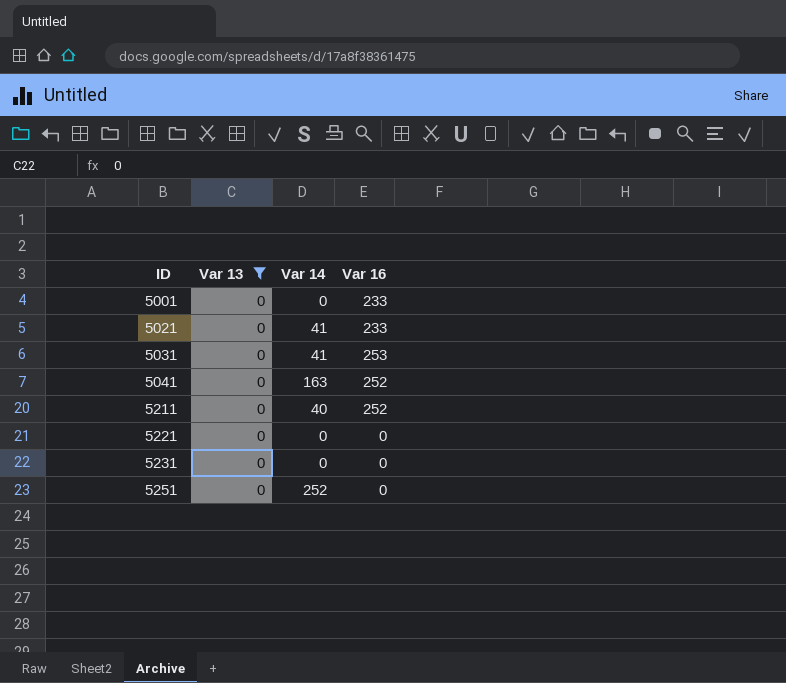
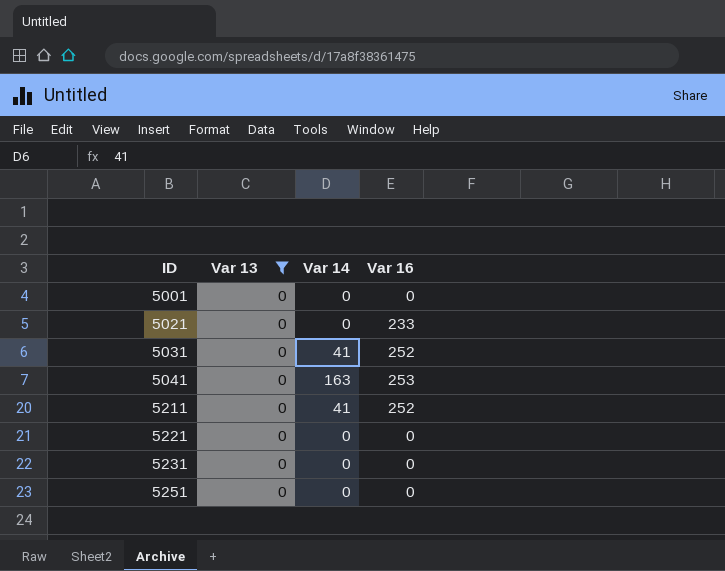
5001 | Var 16: 233 -> 0
5021 | Var 14: 41 -> 0
5031 | Var 16: 253 -> 252
5041 | Var 16: 252 -> 253
5211 | Var 14: 40 -> 41
5251 | Var 14: 252 -> 0

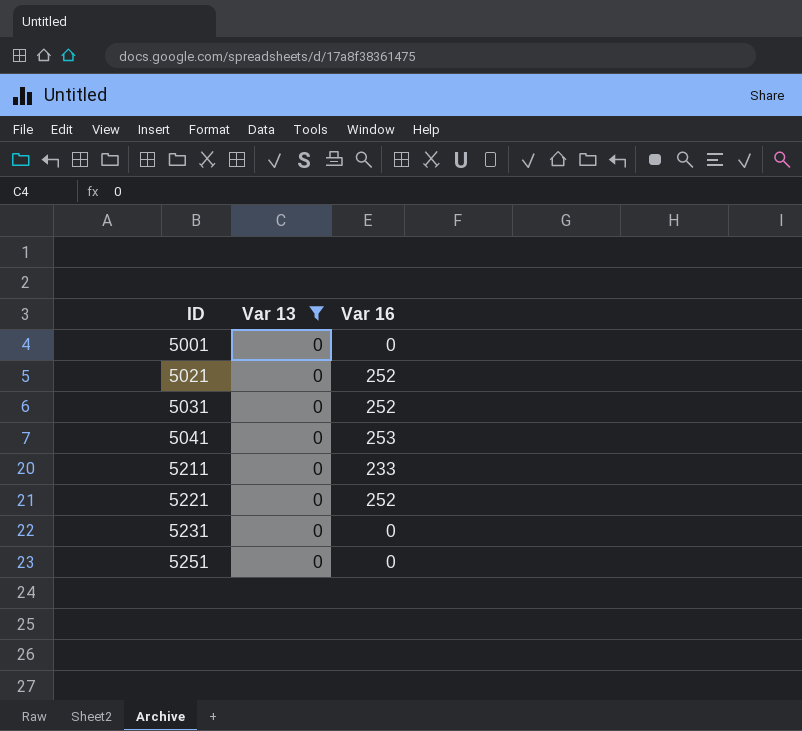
column Var 14 | position: 3 -> none
5021 | Var 16: 233 -> 252
5211 | Var 16: 252 -> 233
5221 | Var 16: 0 -> 252

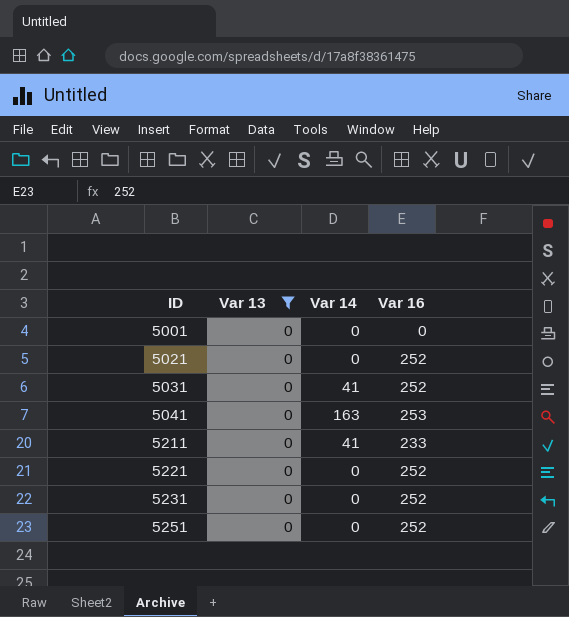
column Var 14 | position: none -> 3
5231 | Var 16: 0 -> 252
5251 | Var 16: 0 -> 252

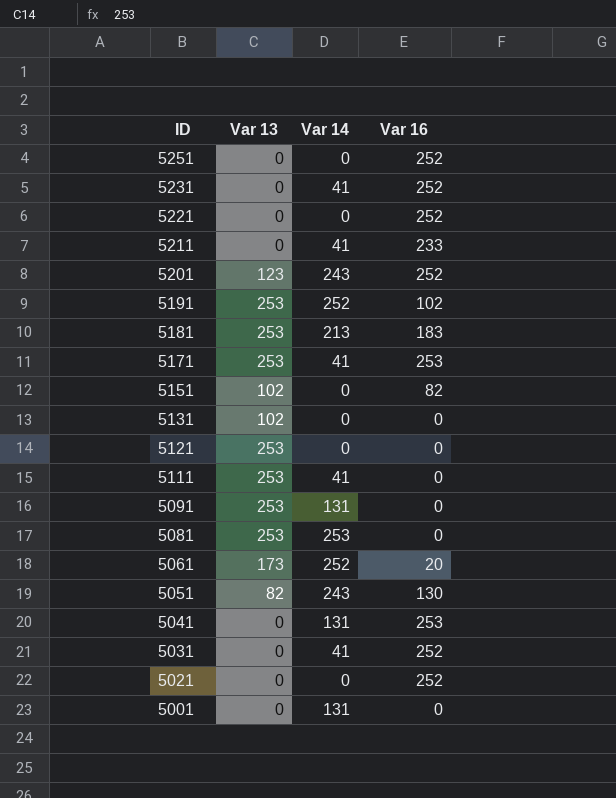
filter: Var 13 = 0 -> none
row order: ID ascending -> ID descending
5231 | Var 14: 0 -> 41
5041 | Var 14: 163 -> 131
5001 | Var 14: 0 -> 131

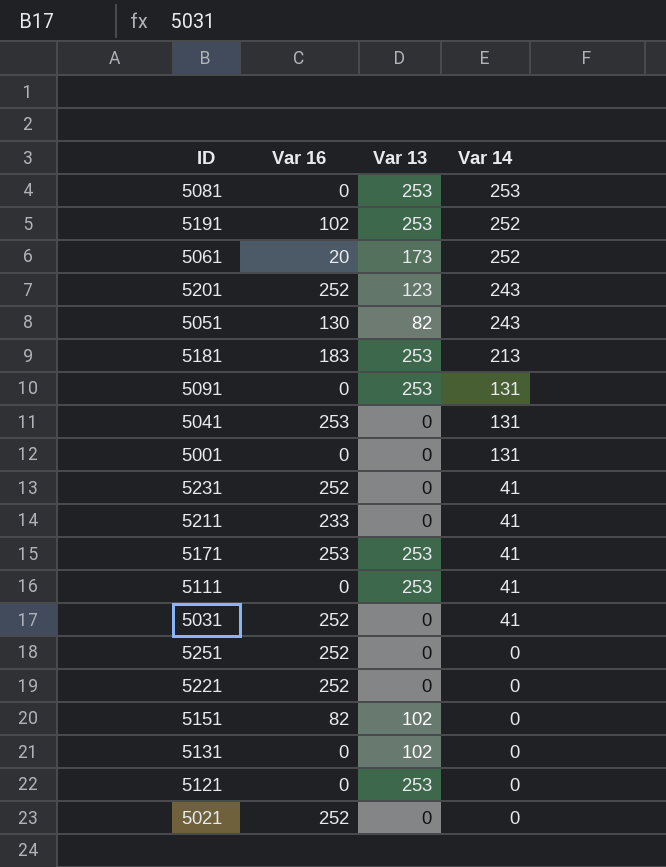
row order: ID descending -> Var 14 descending
column Var 16 | position: 4 -> 2

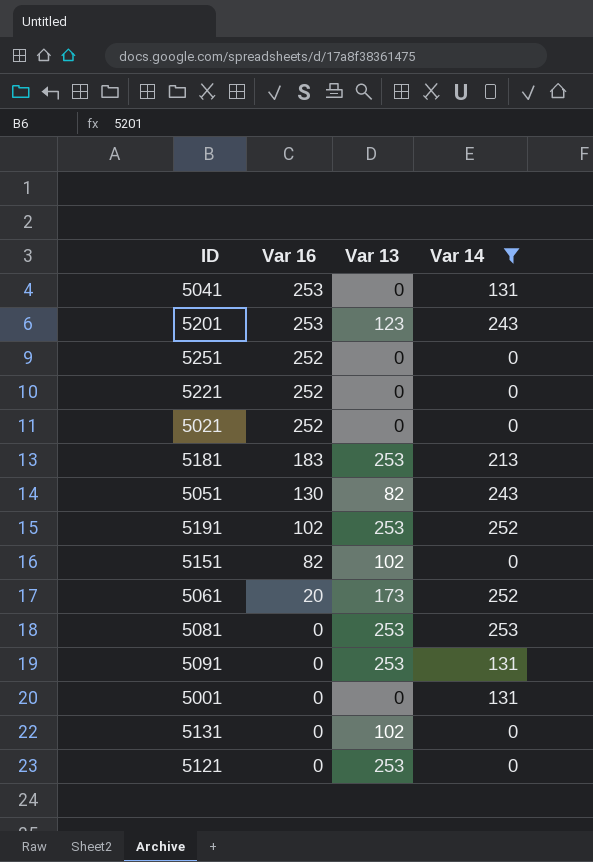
filter: none -> Var 14 != 41
row order: Var 14 descending -> Var 16 descending
5201 | Var 16: 252 -> 253

